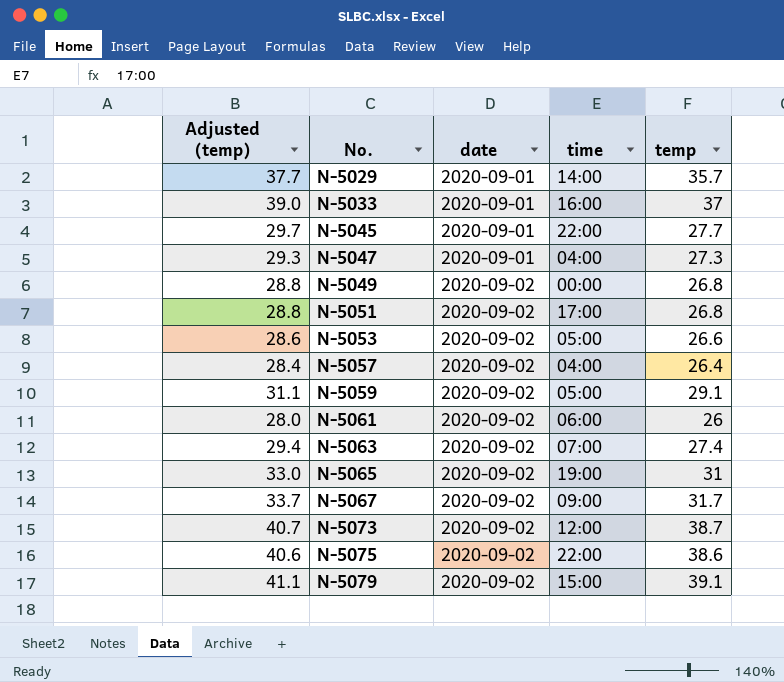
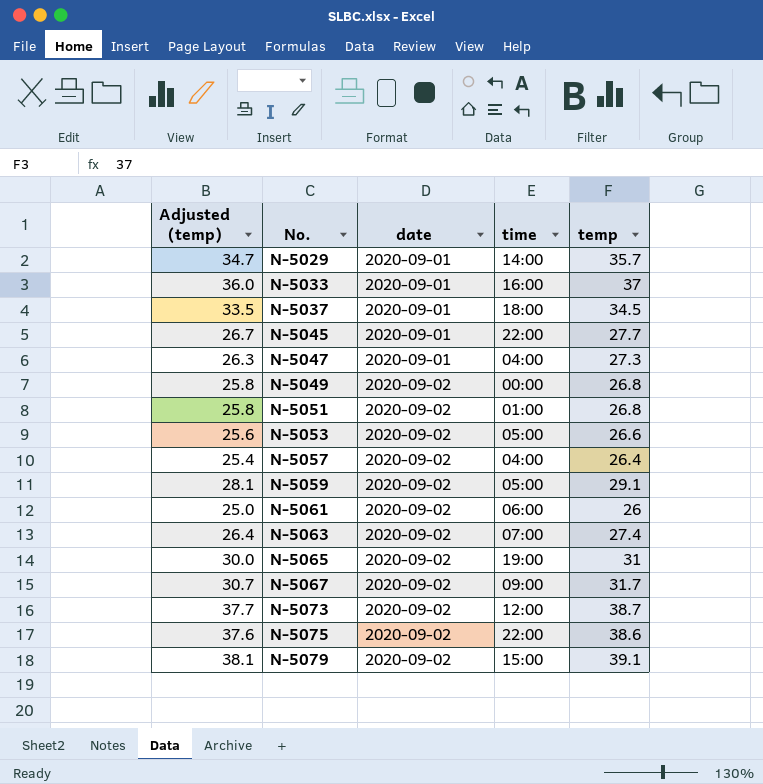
column Adjusted (temp) | formula: [temp] + 2 -> [temp] - 1
row N-5037: none -> 33.5 | 2020-09-01 | 18:00 | 34.5
N-5051 | time: 17:00 -> 01:00

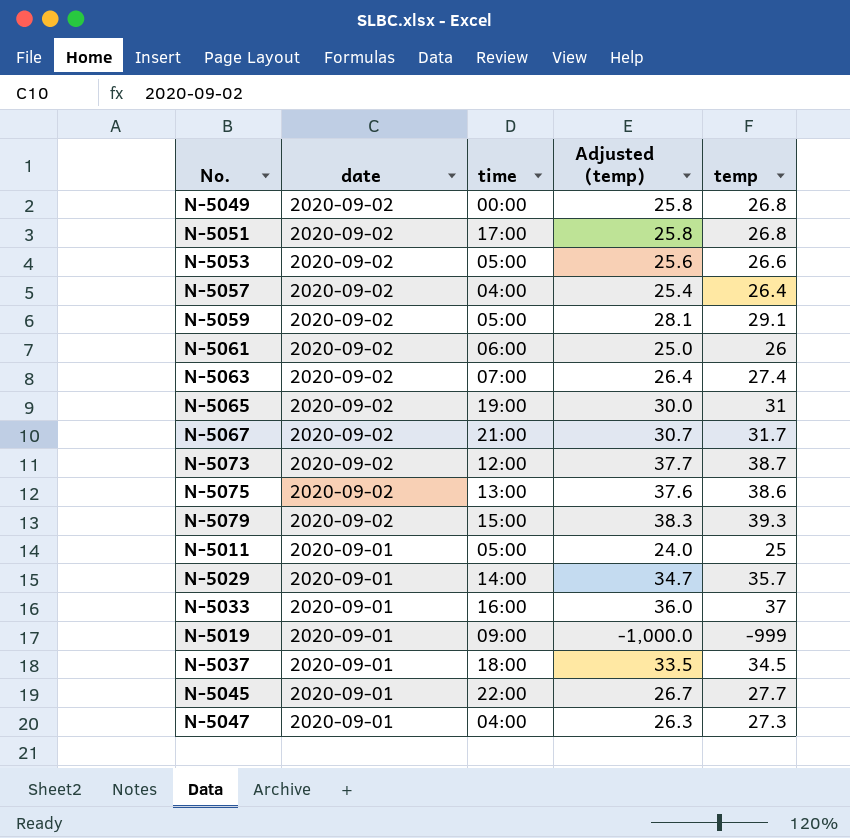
row order: No. ascending -> date descending
column Adjusted (temp) | position: 1 -> 4
N-5051 | time: 01:00 -> 17:00
N-5067 | time: 09:00 -> 21:00
N-5075 | time: 22:00 -> 13:00
N-5079 | Adjusted (temp): 38.1 -> 38.3
N-5079 | temp: 39.1 -> 39.3
row N-5011: none -> 2020-09-01 | 05:00 | 24.0 | 25
row N-5019: none -> 2020-09-01 | 09:00 | -1,000.0 | -999

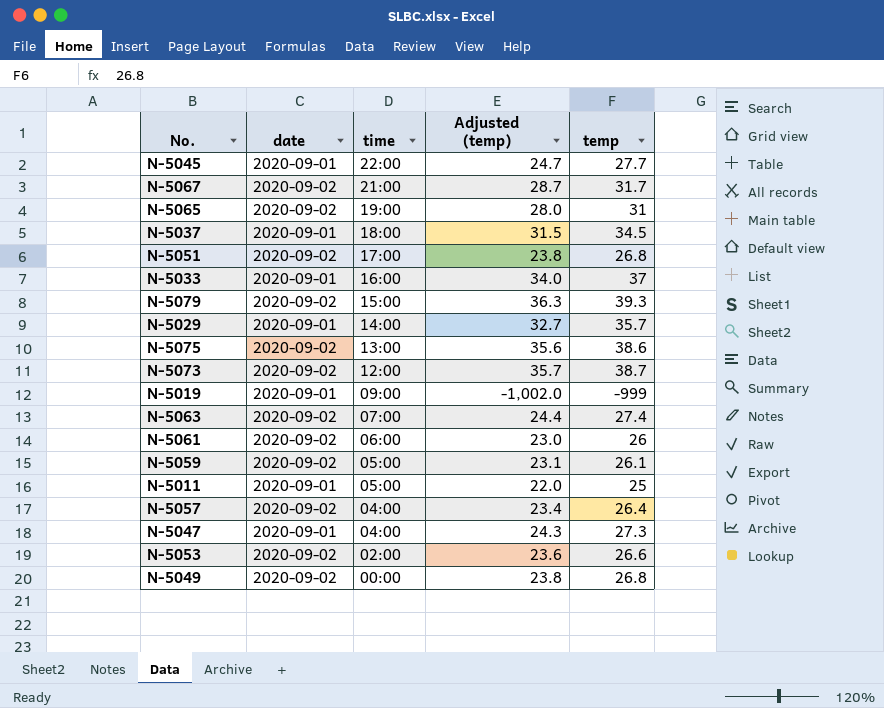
row order: date descending -> time descending
column Adjusted (temp) | formula: [temp] - 1 -> [temp] - 3
N-5059 | temp: 29.1 -> 26.1
N-5053 | time: 05:00 -> 02:00

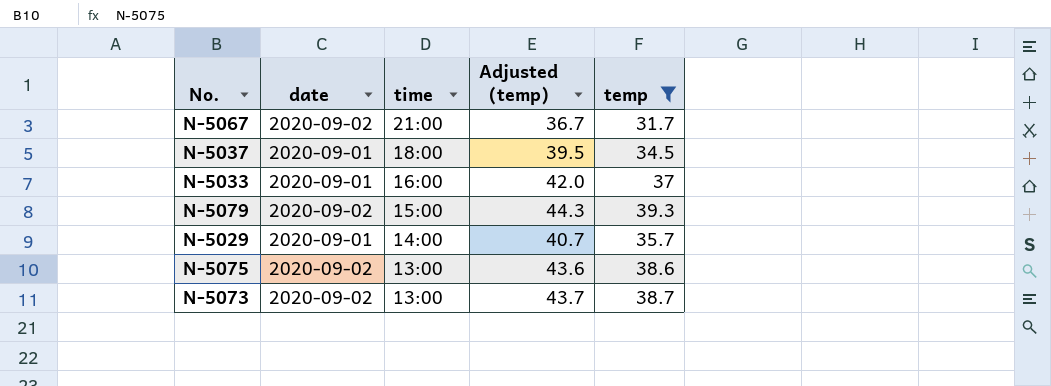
filter: none -> temp >= 31.7
column Adjusted (temp) | formula: [temp] - 3 -> [temp] + 5
N-5073 | time: 12:00 -> 13:00

